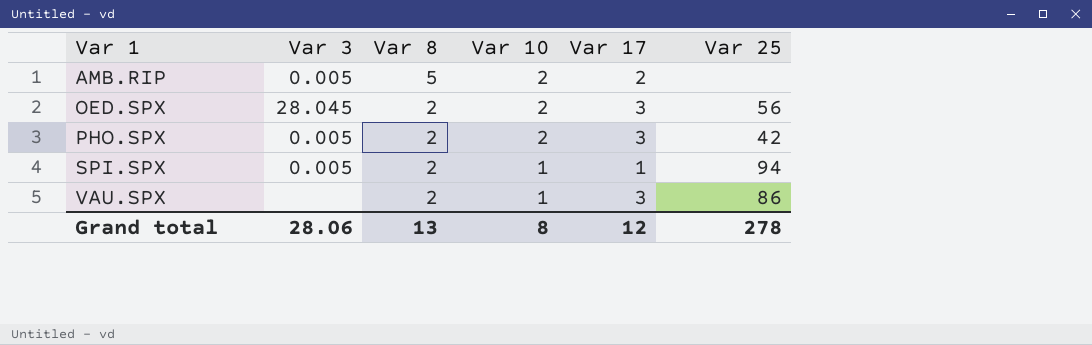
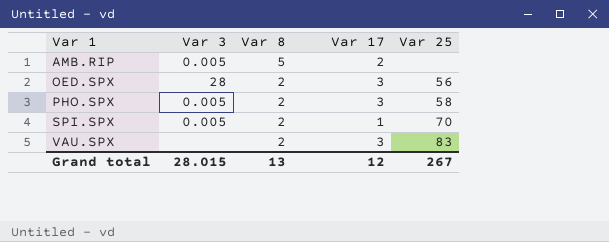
column Var 10 | position: 4 -> none
OED.SPX | Var 3: 28.045 -> 28
PHO.SPX | Var 25: 42 -> 58
SPI.SPX | Var 25: 94 -> 70
VAU.SPX | Var 25: 86 -> 83
Grand total | Var 3: 28.06 -> 28.015
Grand total | Var 25: 278 -> 267

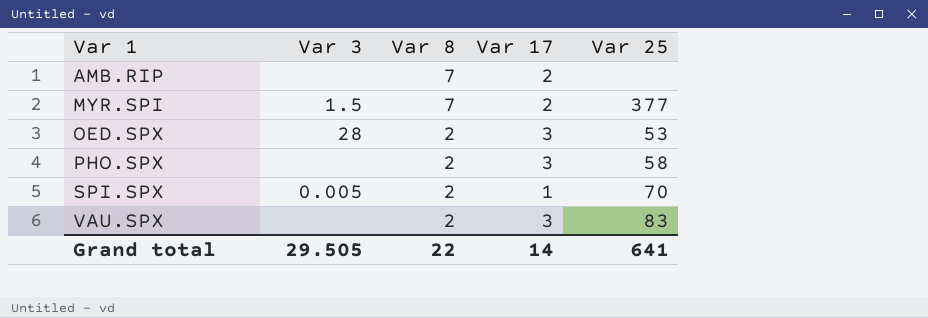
AMB.RIP | Var 3: 0.005 -> none
AMB.RIP | Var 8: 5 -> 7
row MYR.SPI: none -> 1.5 | 7 | 2 | 377
OED.SPX | Var 25: 56 -> 53
PHO.SPX | Var 3: 0.005 -> none
Grand total | Var 3: 28.015 -> 29.505
Grand total | Var 8: 13 -> 22
Grand total | Var 17: 12 -> 14
Grand total | Var 25: 267 -> 641

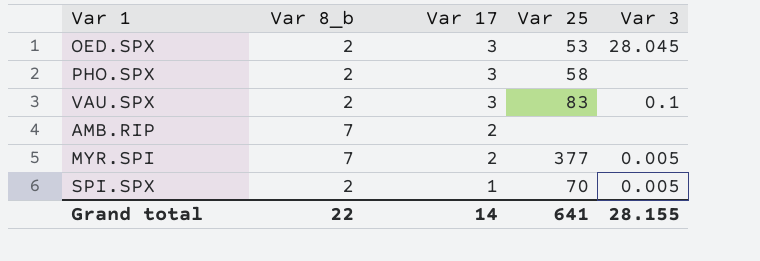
row order: Var 1 ascending -> Var 17 descending
column name: Var 8 -> Var 8_b
column Var 3 | position: 2 -> 5
OED.SPX | Var 3: 28 -> 28.045
VAU.SPX | Var 3: none -> 0.1
MYR.SPI | Var 3: 1.5 -> 0.005
Grand total | Var 3: 29.505 -> 28.155

